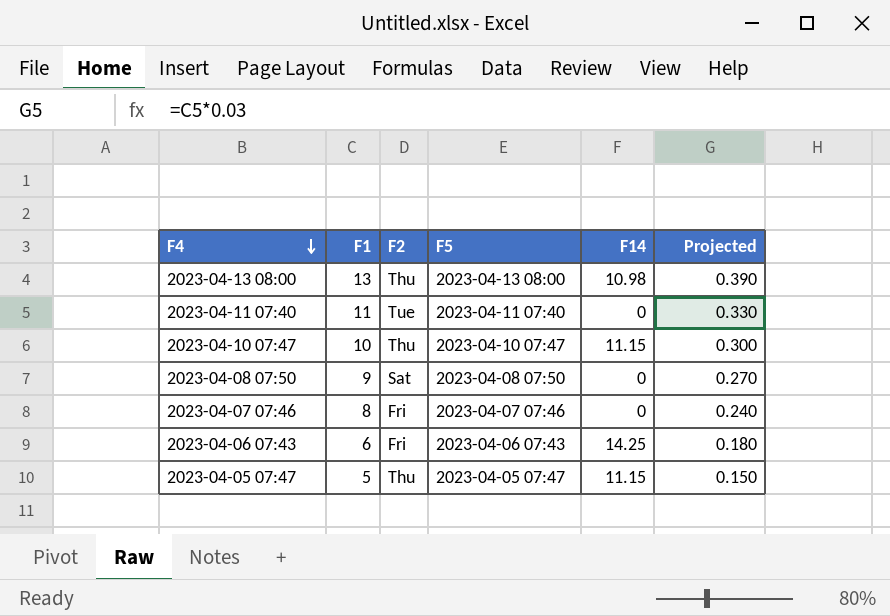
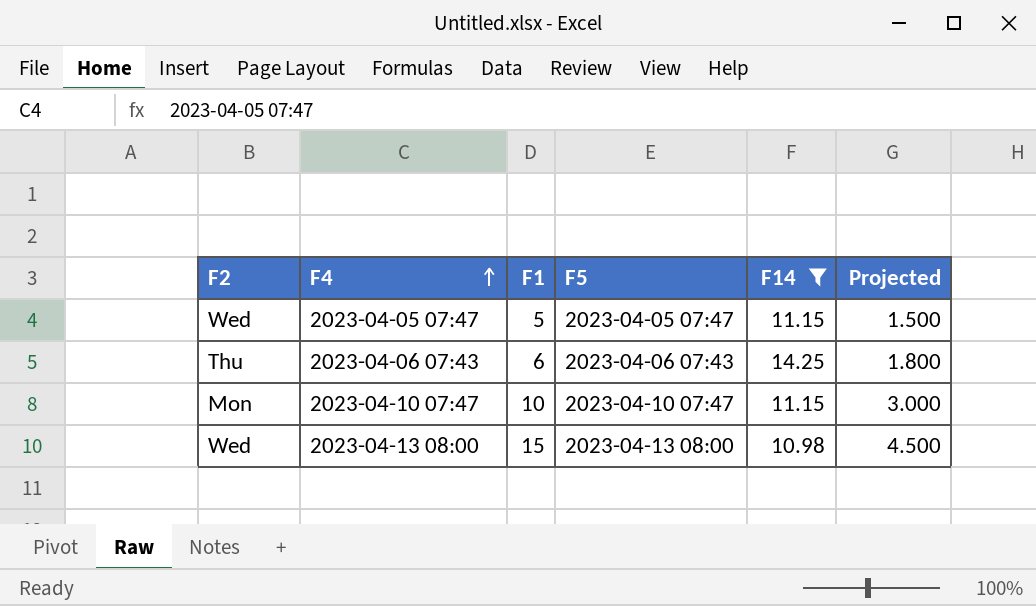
filter: none -> F14 != 0
row order: F4 descending -> F4 ascending
column F2 | position: 3 -> 1
column Projected | formula: [F1] * 0.03 -> [F1] * 0.3
2023-04-05 07:47 | F2: Thu -> Wed
2023-04-06 07:43 | F2: Fri -> Thu
2023-04-10 07:47 | F2: Thu -> Mon
2023-04-13 08:00 | F2: Thu -> Wed
2023-04-13 08:00 | F1: 13 -> 15

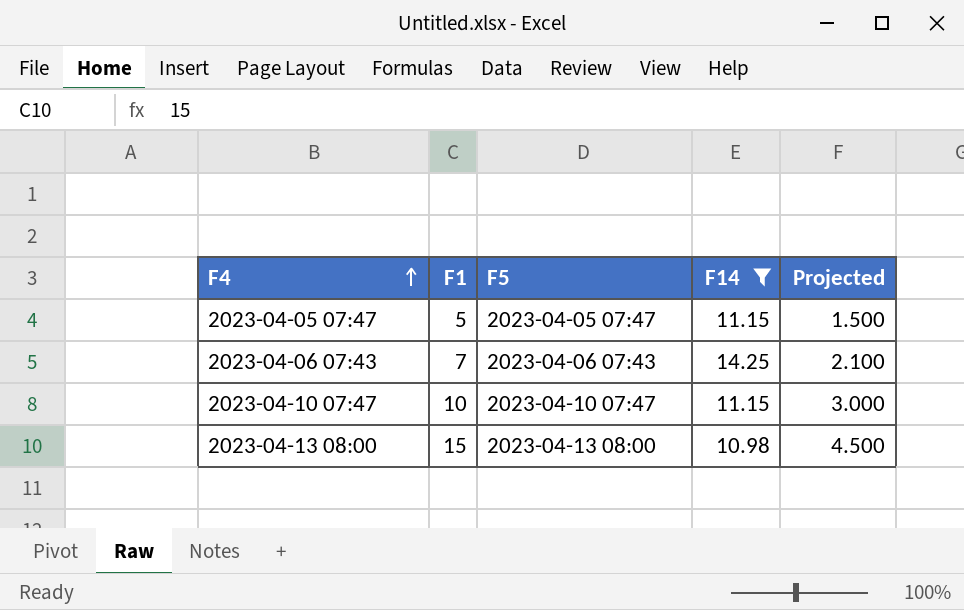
column F2 | position: 1 -> none
2023-04-06 07:43 | F1: 6 -> 7
2023-04-06 07:43 | Projected: 1.800 -> 2.100

